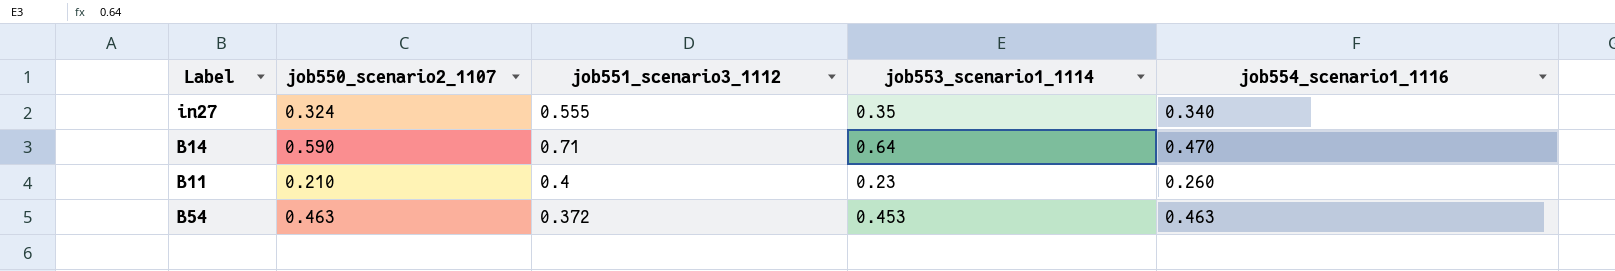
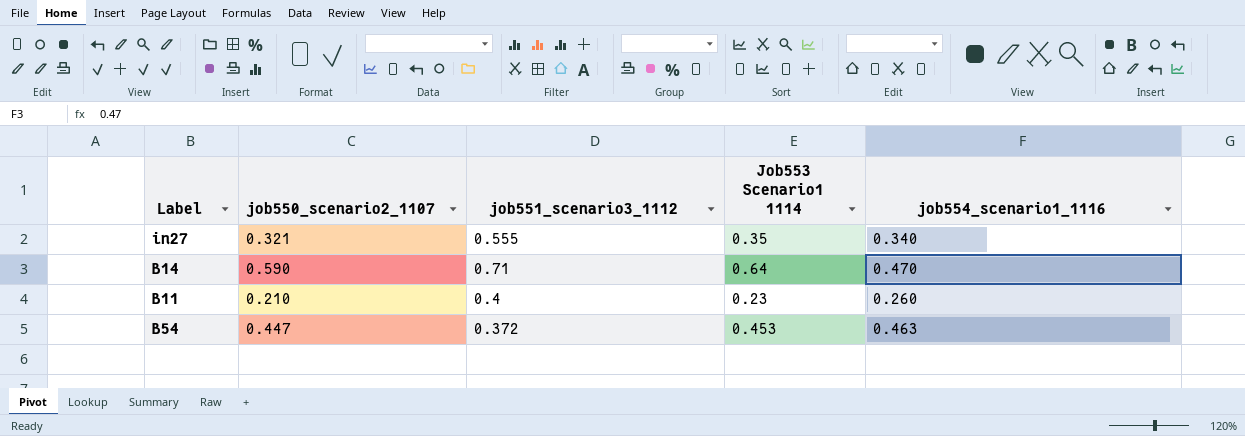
column name: job553_scenario1_1114 -> Job553 Scenario1 1114
in27 | job550_scenario2_1107: 0.324 -> 0.321
B54 | job550_scenario2_1107: 0.463 -> 0.447

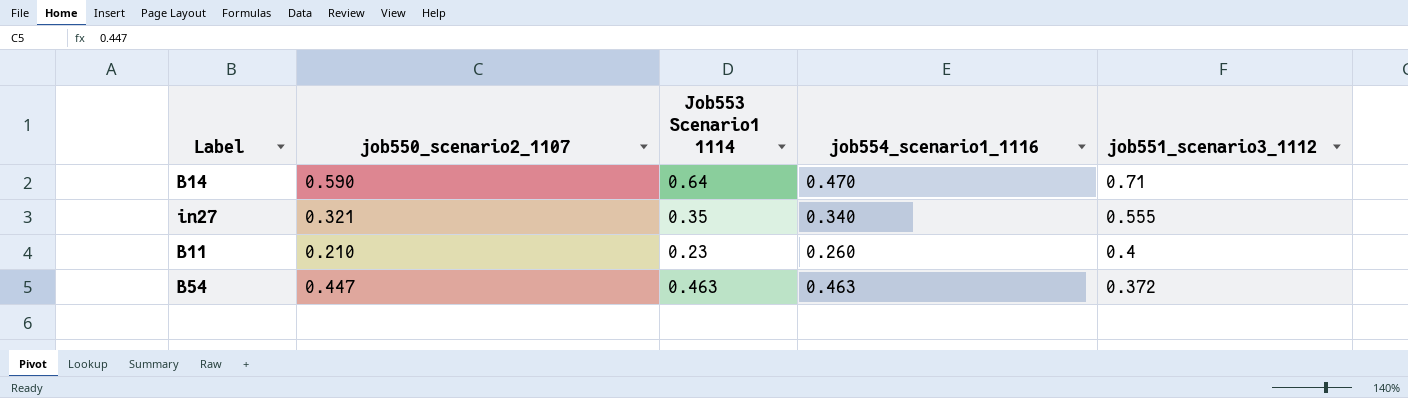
row order: none -> job551_scenario3_1112 descending
column job551_scenario3_1112 | position: 3 -> 5
B54 | Job553 Scenario1 1114: 0.453 -> 0.463

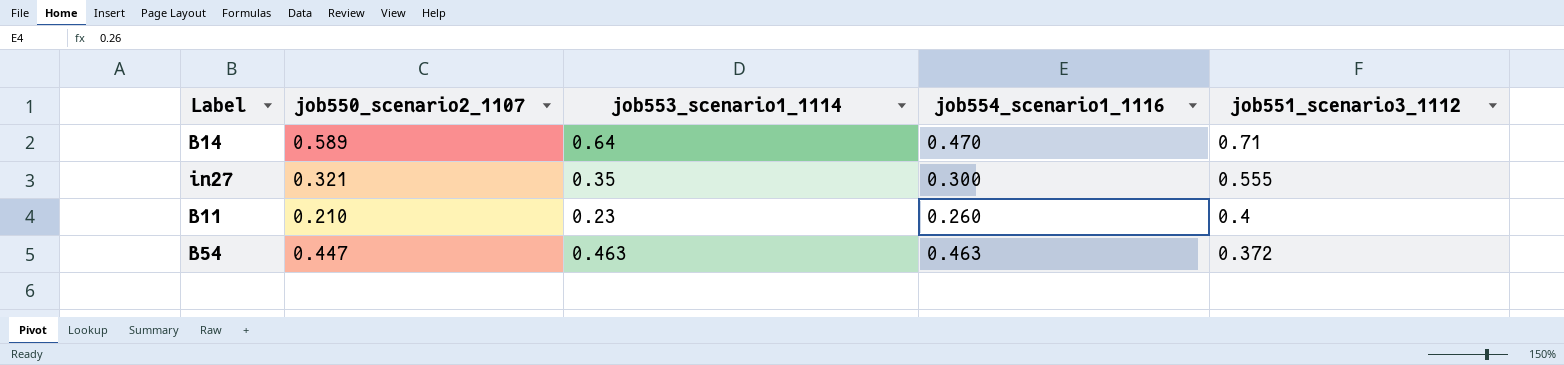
column name: Job553 Scenario1 1114 -> job553_scenario1_1114
B14 | job550_scenario2_1107: 0.590 -> 0.589
in27 | job554_scenario1_1116: 0.340 -> 0.300

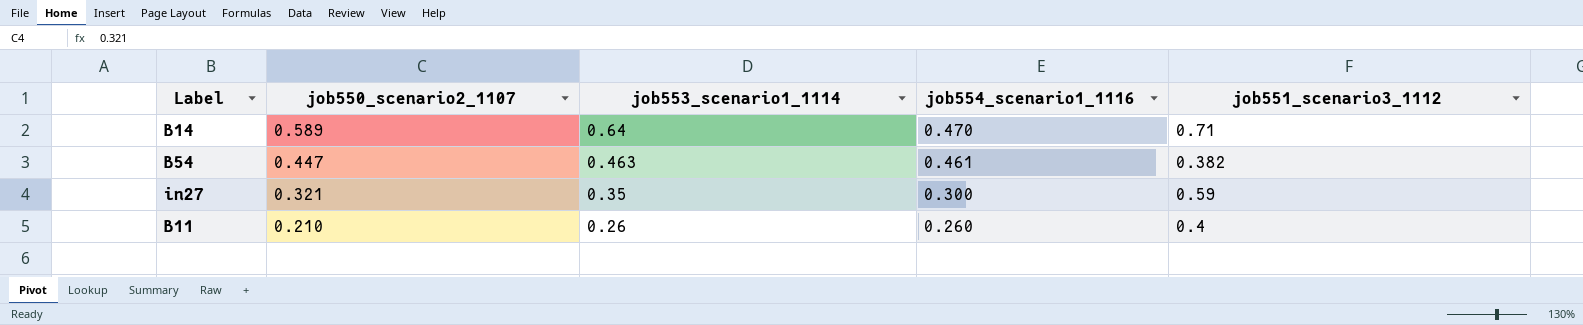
row order: job551_scenario3_1112 descending -> job550_scenario2_1107 descending
B54 | job554_scenario1_1116: 0.463 -> 0.461
B54 | job551_scenario3_1112: 0.372 -> 0.382
in27 | job551_scenario3_1112: 0.555 -> 0.59
B11 | job553_scenario1_1114: 0.23 -> 0.26

